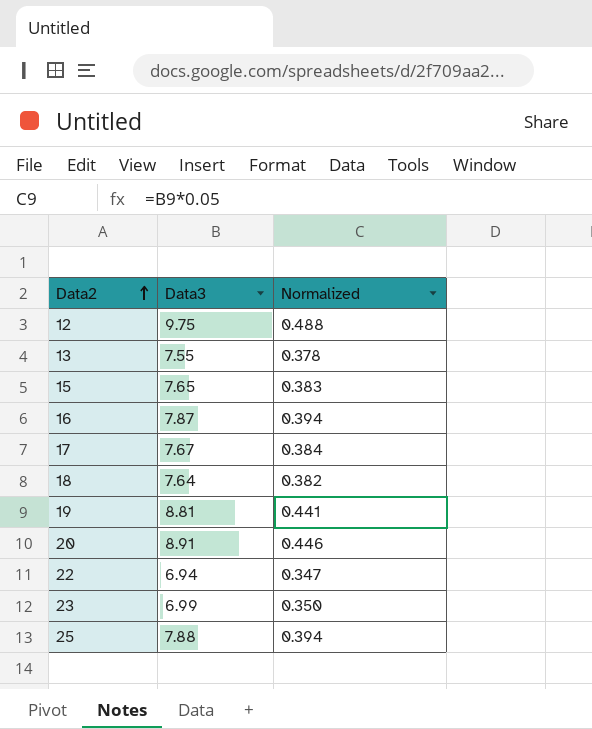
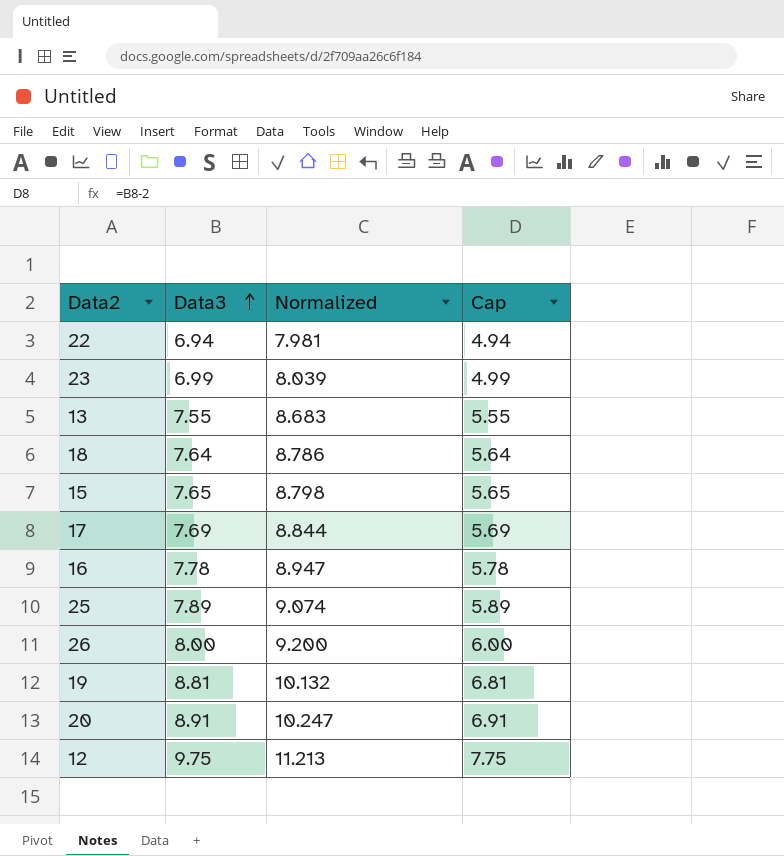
row order: Data2 ascending -> Data3 ascending
column Normalized | formula: [Data3] * 0.05 -> [Data3] * 1.15
column Cap | formula: none -> [Data3] - 2
17 | Data3: 7.67 -> 7.69
16 | Data3: 7.87 -> 7.78
25 | Data3: 7.88 -> 7.89
row 26: none -> 8.00 | 9.200 | 6.00

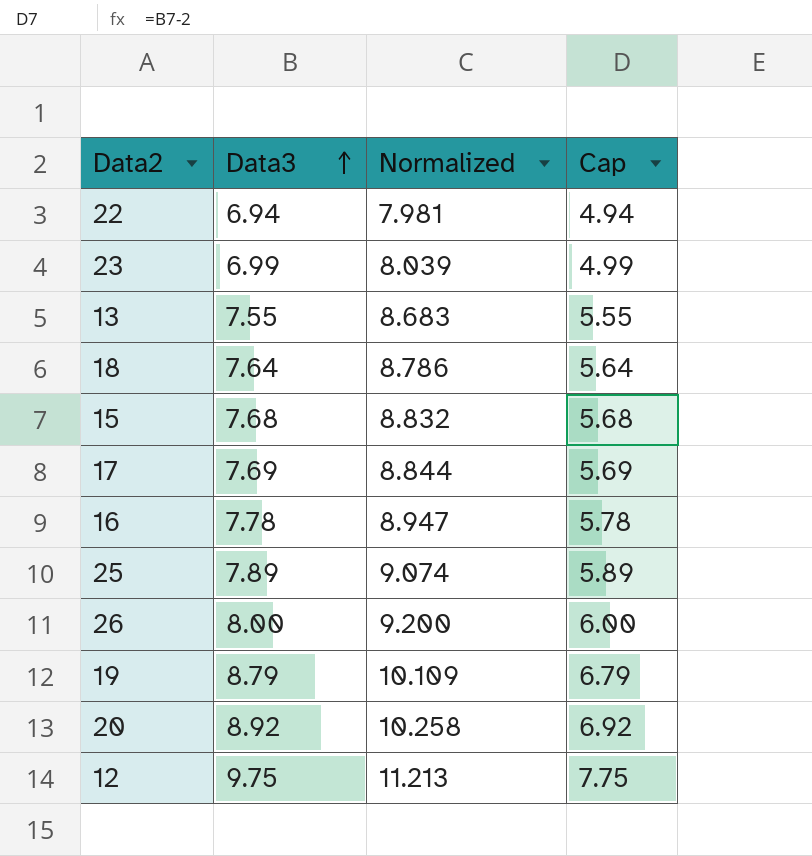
15 | Data3: 7.65 -> 7.68
15 | Normalized: 8.798 -> 8.832
15 | Cap: 5.65 -> 5.68
19 | Data3: 8.81 -> 8.79
19 | Normalized: 10.132 -> 10.109
19 | Cap: 6.81 -> 6.79
20 | Data3: 8.91 -> 8.92
20 | Normalized: 10.247 -> 10.258
20 | Cap: 6.91 -> 6.92

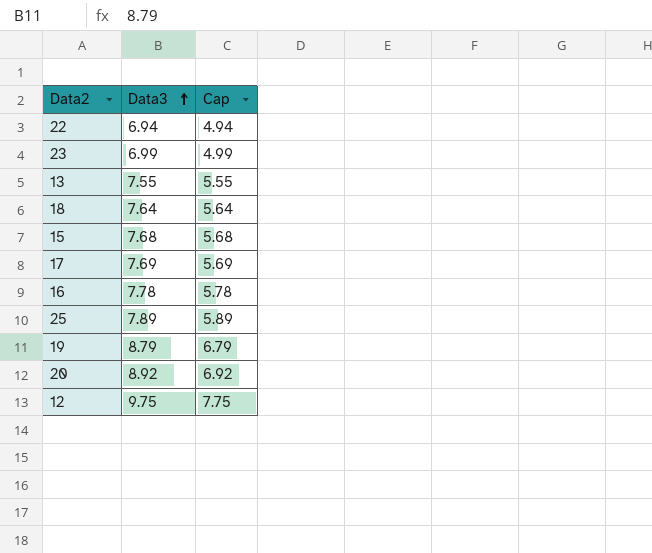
column Normalized | formula: [Data3] * 1.15 -> none
row 26: 8.00 | 9.200 | 6.00 -> none

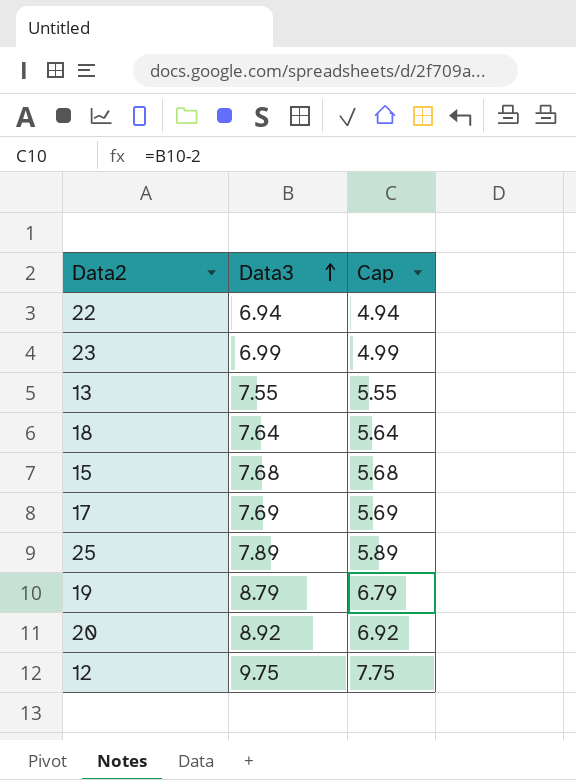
row 16: 7.78 | 5.78 -> none

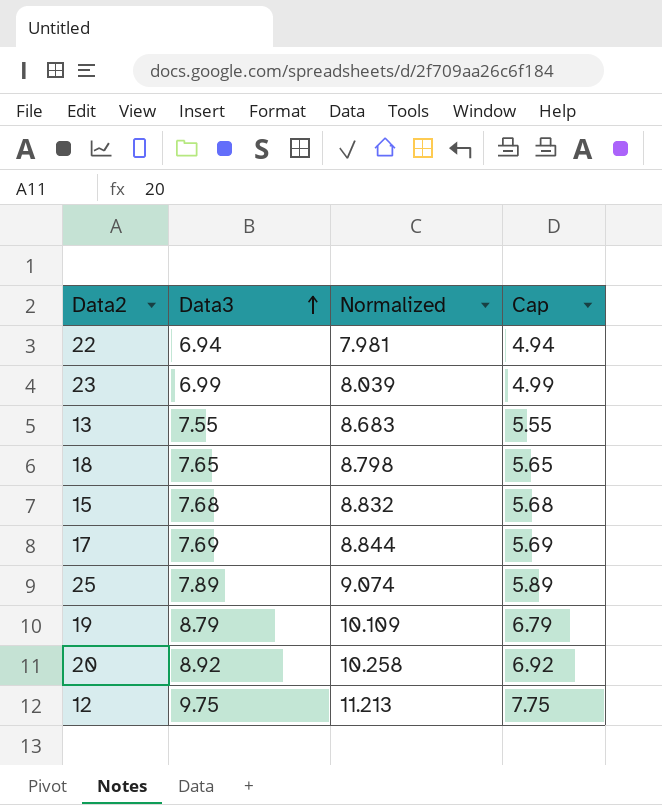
column Normalized | formula: none -> [Data3] * 1.15
18 | Data3: 7.64 -> 7.65
18 | Cap: 5.64 -> 5.65

